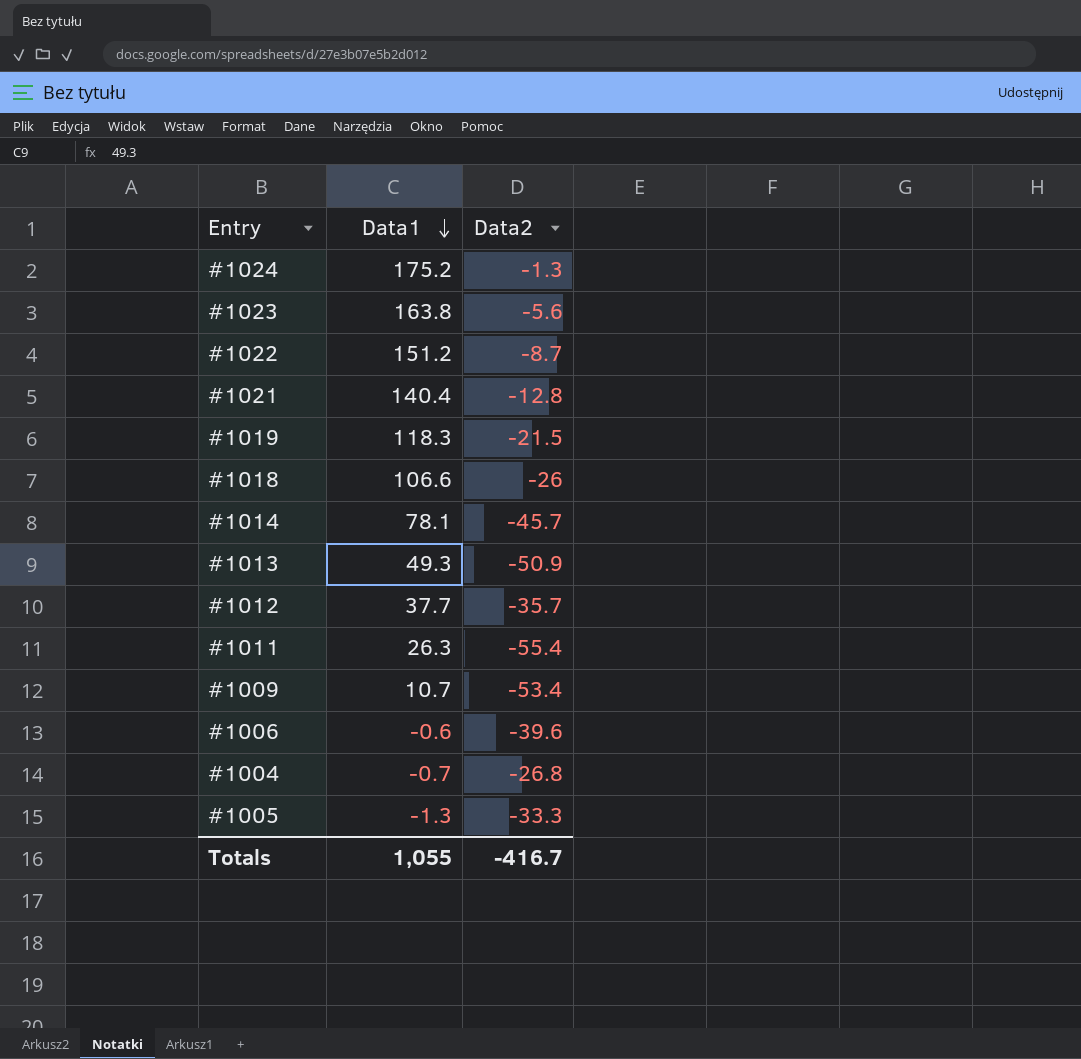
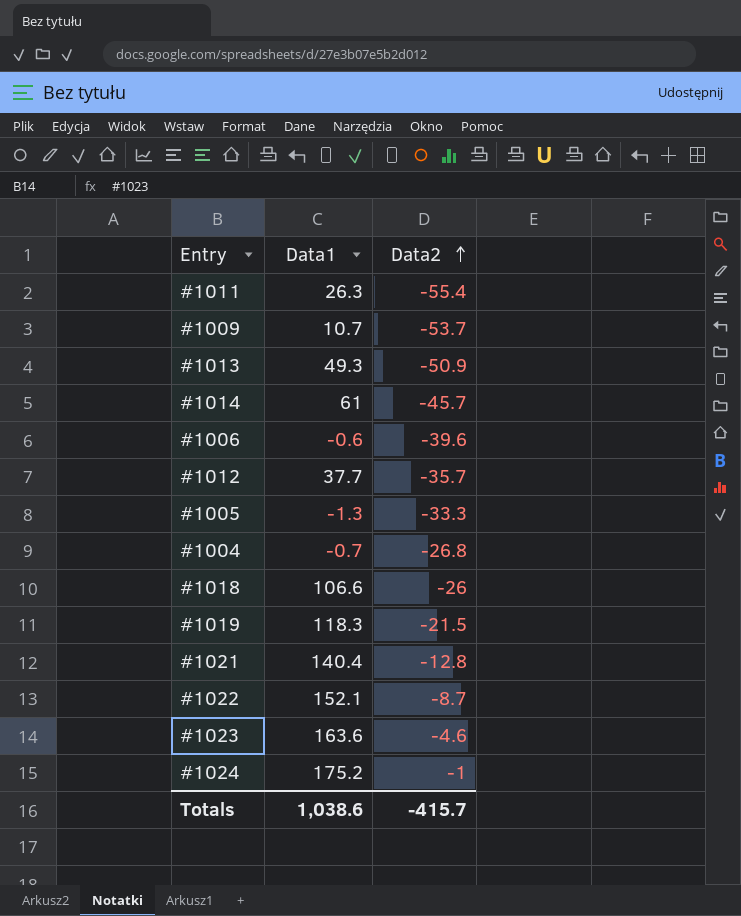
row order: Data1 descending -> Data2 ascending
#1009 | Data2: -53.4 -> -53.7
#1014 | Data1: 78.1 -> 61
#1022 | Data1: 151.2 -> 152.1
#1023 | Data1: 163.8 -> 163.6
#1023 | Data2: -5.6 -> -4.6
#1024 | Data2: -1.3 -> -1
Totals | Data1: 1,055 -> 1,038.6
Totals | Data2: -416.7 -> -415.7

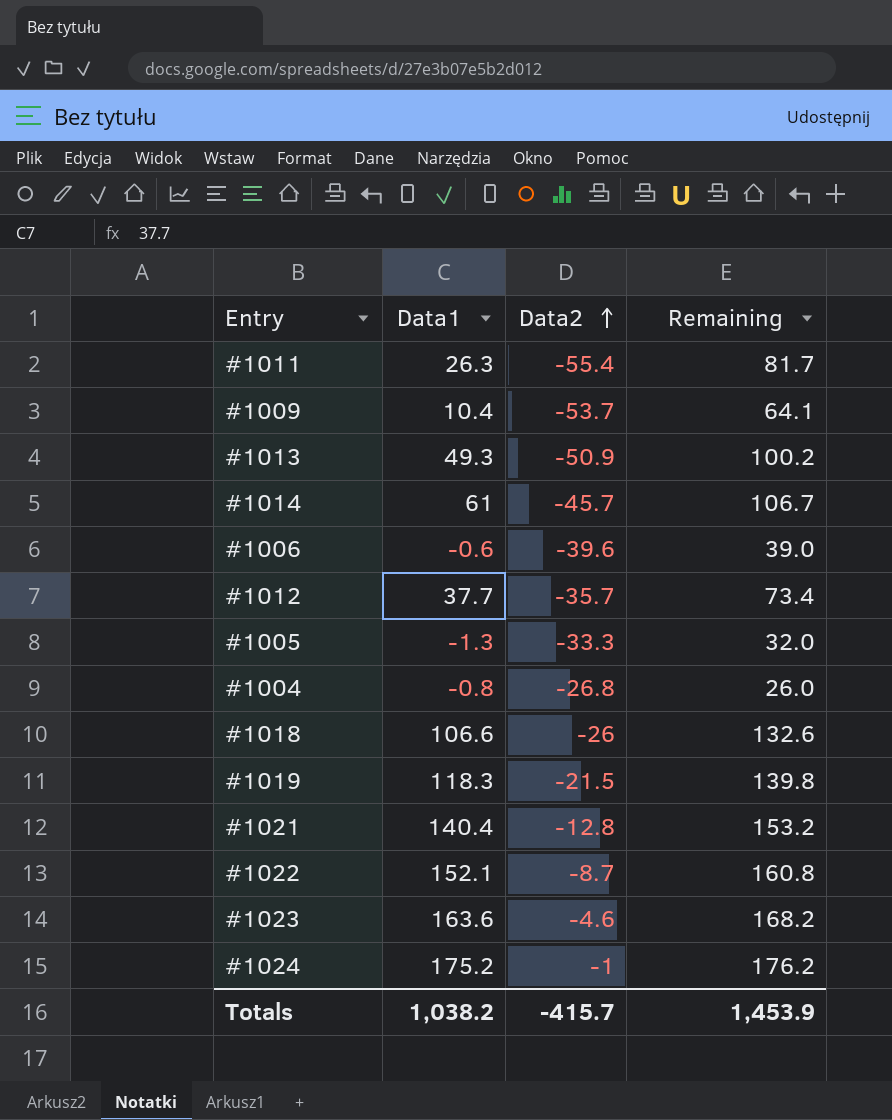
column Remaining | formula: none -> [Data1] - [Data2]
#1009 | Data1: 10.7 -> 10.4
#1004 | Data1: -0.7 -> -0.8
Totals | Data1: 1,038.6 -> 1,038.2

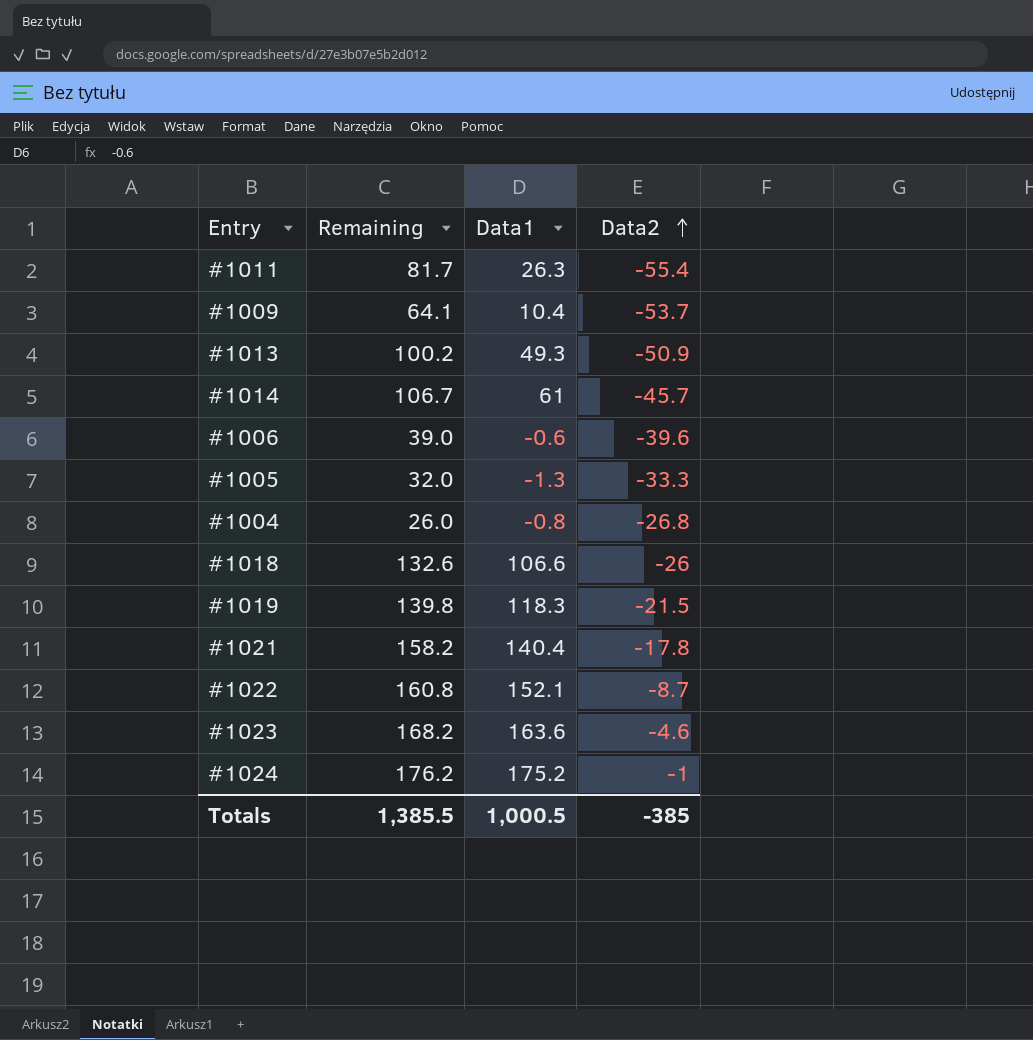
column Remaining | position: 4 -> 2
row #1012: 37.7 | -35.7 | 73.4 -> none
#1021 | Remaining: 153.2 -> 158.2
#1021 | Data2: -12.8 -> -17.8
Totals | Remaining: 1,453.9 -> 1,385.5
Totals | Data1: 1,038.2 -> 1,000.5
Totals | Data2: -415.7 -> -385

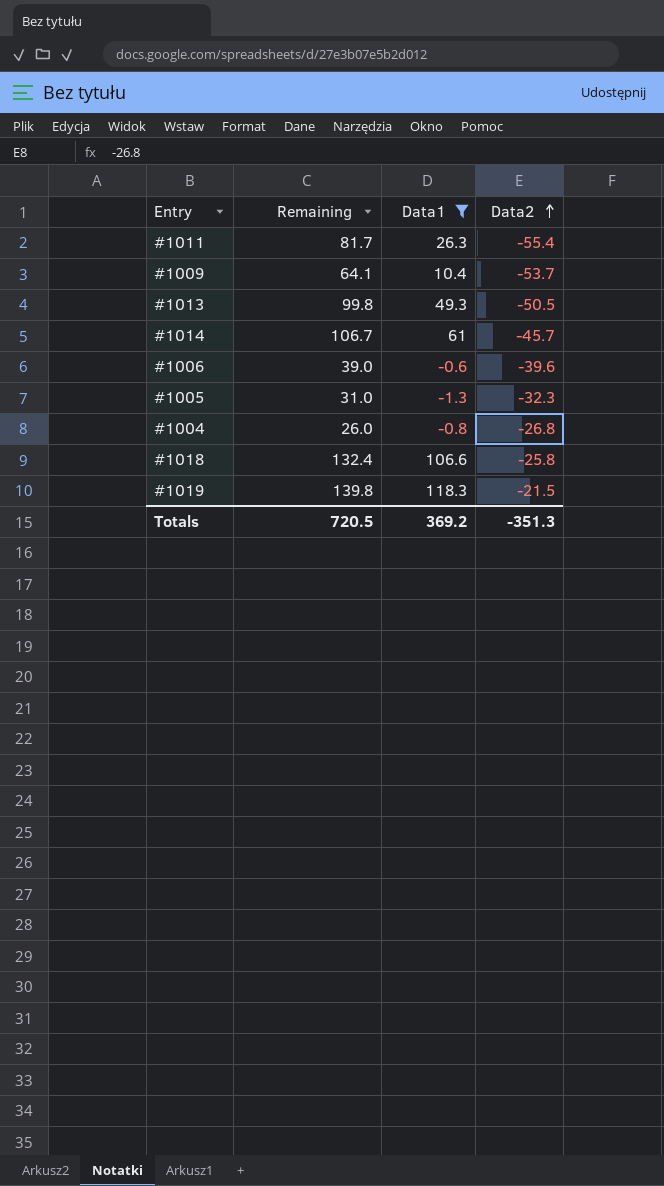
filter: none -> Data1 <= 118.3
#1013 | Remaining: 100.2 -> 99.8
#1013 | Data2: -50.9 -> -50.5
#1005 | Remaining: 32.0 -> 31.0
#1005 | Data2: -33.3 -> -32.3
#1018 | Remaining: 132.6 -> 132.4
#1018 | Data2: -26 -> -25.8
Totals | Remaining: 1,385.5 -> 720.5
Totals | Data1: 1,000.5 -> 369.2
Totals | Data2: -385 -> -351.3

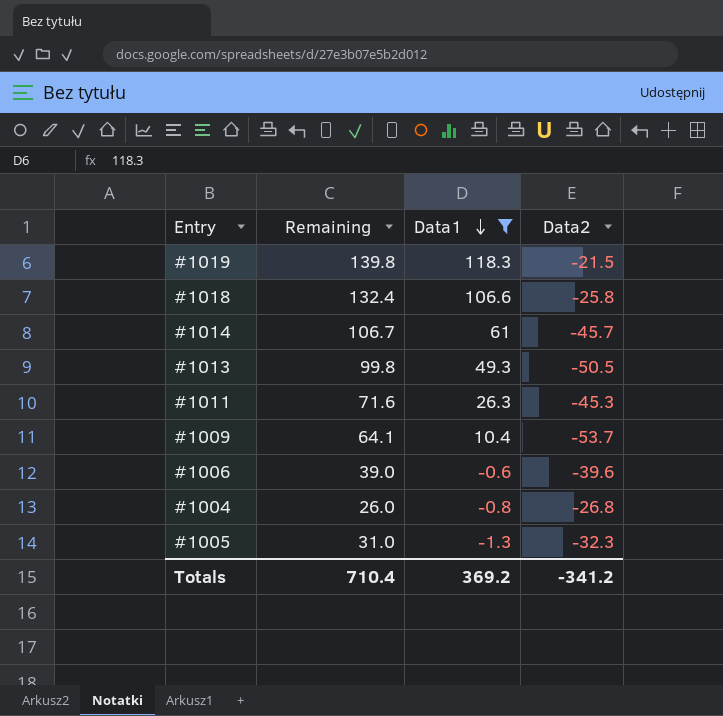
row order: Data2 ascending -> Data1 descending
#1011 | Remaining: 81.7 -> 71.6
#1011 | Data2: -55.4 -> -45.3
Totals | Remaining: 720.5 -> 710.4
Totals | Data2: -351.3 -> -341.2

